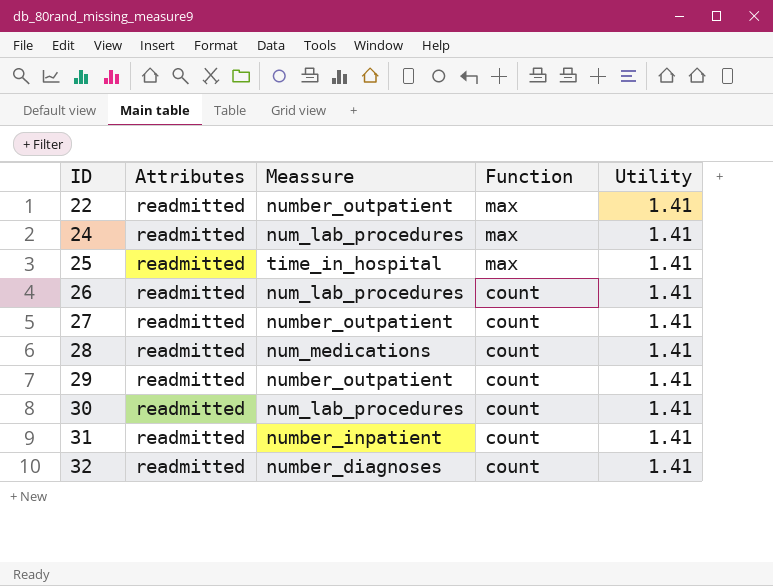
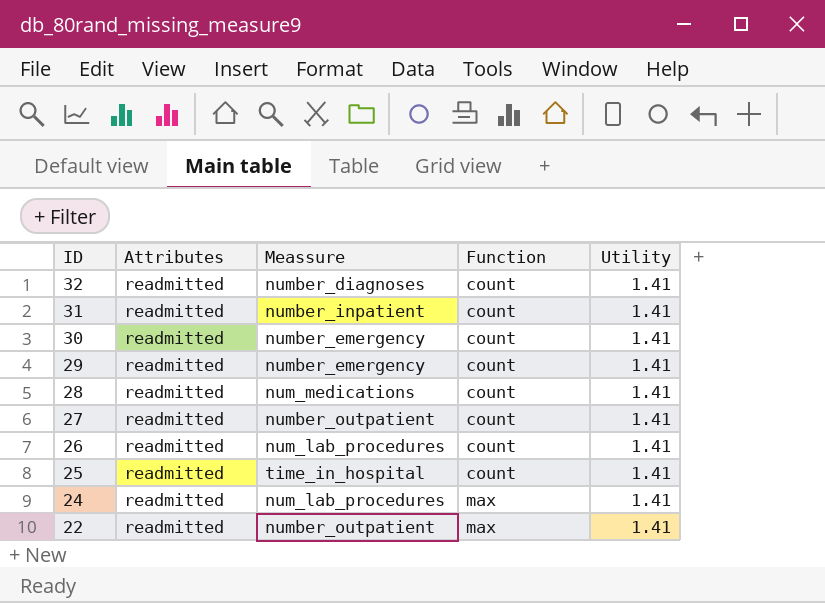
row order: ID ascending -> ID descending
30 | Meassure: num_lab_procedures -> number_emergency
29 | Meassure: number_outpatient -> number_emergency
25 | Function: max -> count

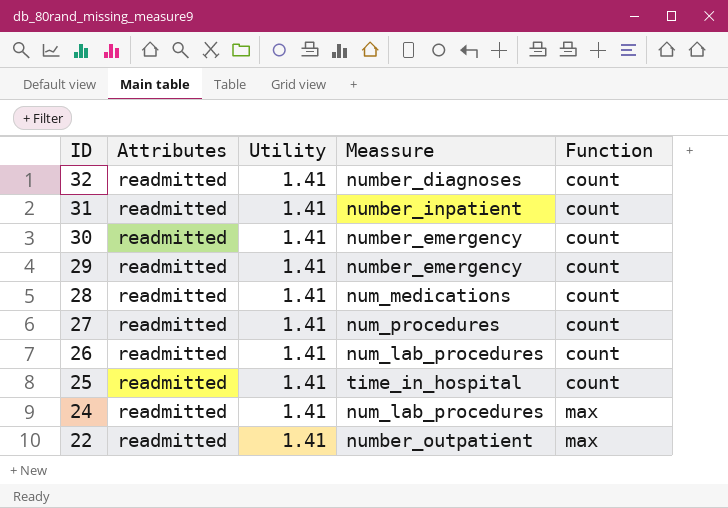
column Utility | position: 5 -> 3
27 | Meassure: number_outpatient -> num_procedures

